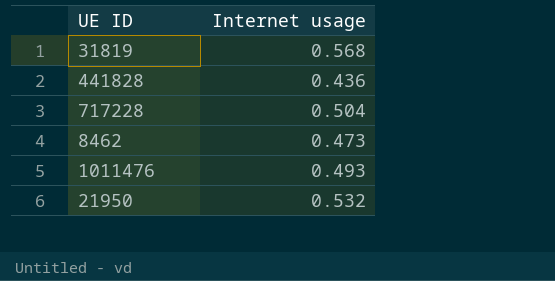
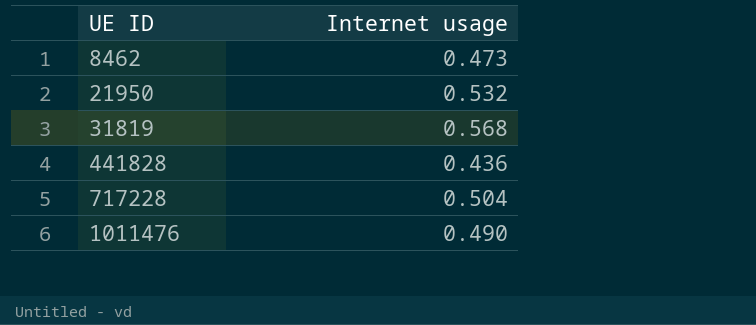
row order: none -> UE ID ascending
1011476 | Internet usage: 0.493 -> 0.490

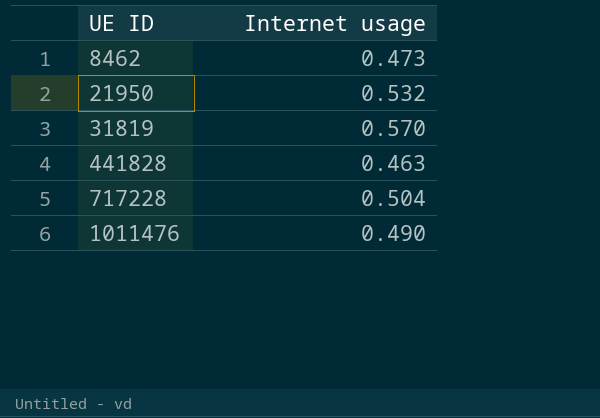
31819 | Internet usage: 0.568 -> 0.570
441828 | Internet usage: 0.436 -> 0.463

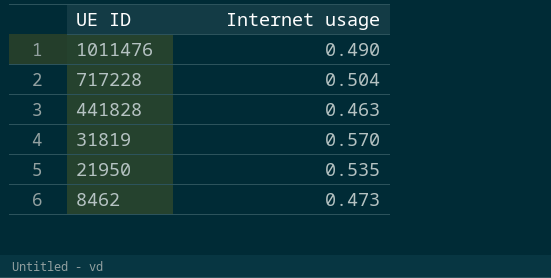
row order: UE ID ascending -> UE ID descending
21950 | Internet usage: 0.532 -> 0.535

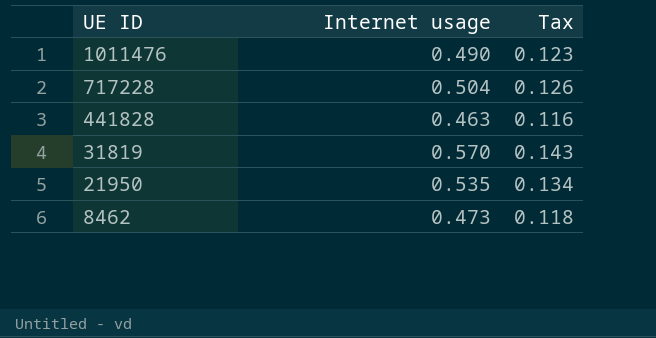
column Tax | formula: none -> [Internet usage] * 0.25

